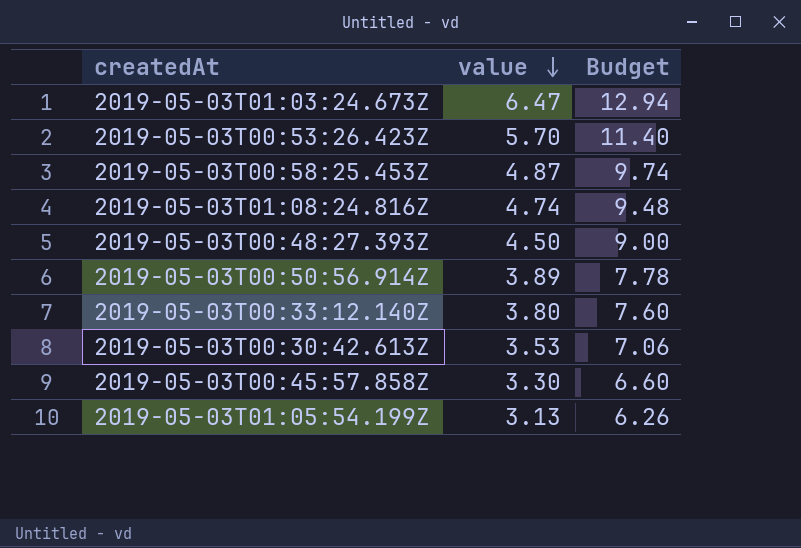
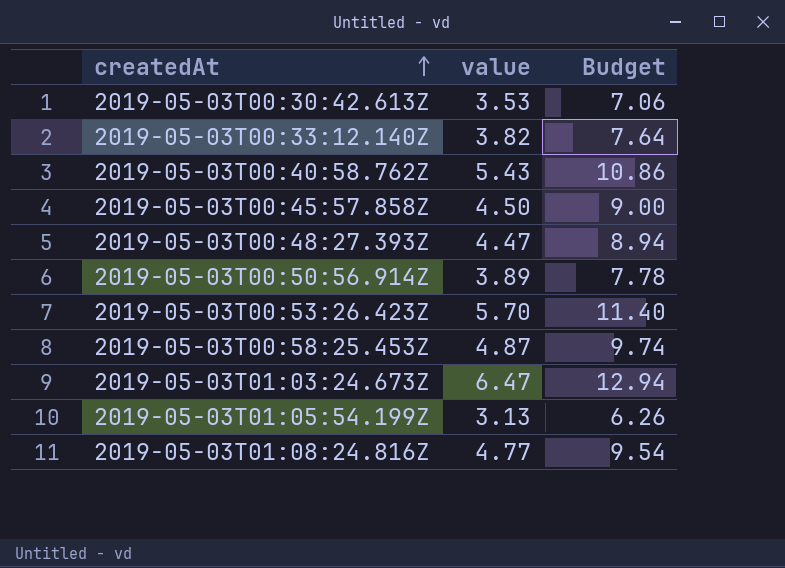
row order: value descending -> createdAt ascending
2019-05-03T00:33:12.140Z | value: 3.80 -> 3.82
2019-05-03T00:33:12.140Z | Budget: 7.60 -> 7.64
row 2019-05-03T00:40:58.762Z: none -> 5.43 | 10.86
2019-05-03T00:45:57.858Z | value: 3.30 -> 4.50
2019-05-03T00:45:57.858Z | Budget: 6.60 -> 9.00
2019-05-03T00:48:27.393Z | value: 4.50 -> 4.47
2019-05-03T00:48:27.393Z | Budget: 9.00 -> 8.94
2019-05-03T01:08:24.816Z | value: 4.74 -> 4.77
2019-05-03T01:08:24.816Z | Budget: 9.48 -> 9.54

